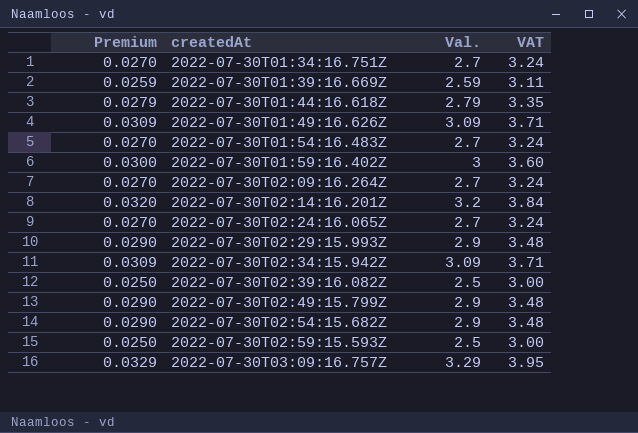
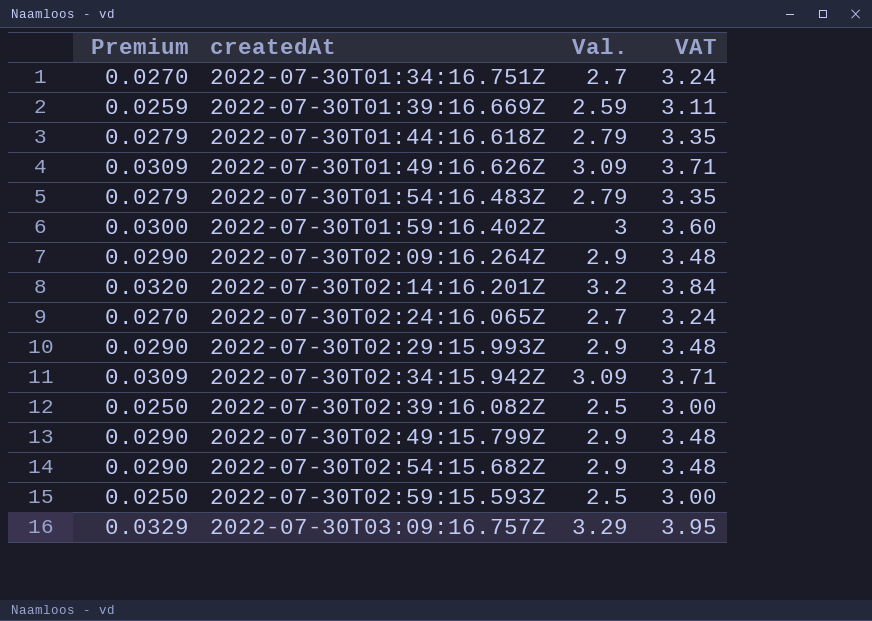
2022-07-30T01:54:16.483Z | Premium: 0.0270 -> 0.0279
2022-07-30T01:54:16.483Z | Val.: 2.7 -> 2.79
2022-07-30T01:54:16.483Z | VAT: 3.24 -> 3.35
2022-07-30T02:09:16.264Z | Premium: 0.0270 -> 0.0290
2022-07-30T02:09:16.264Z | Val.: 2.7 -> 2.9
2022-07-30T02:09:16.264Z | VAT: 3.24 -> 3.48

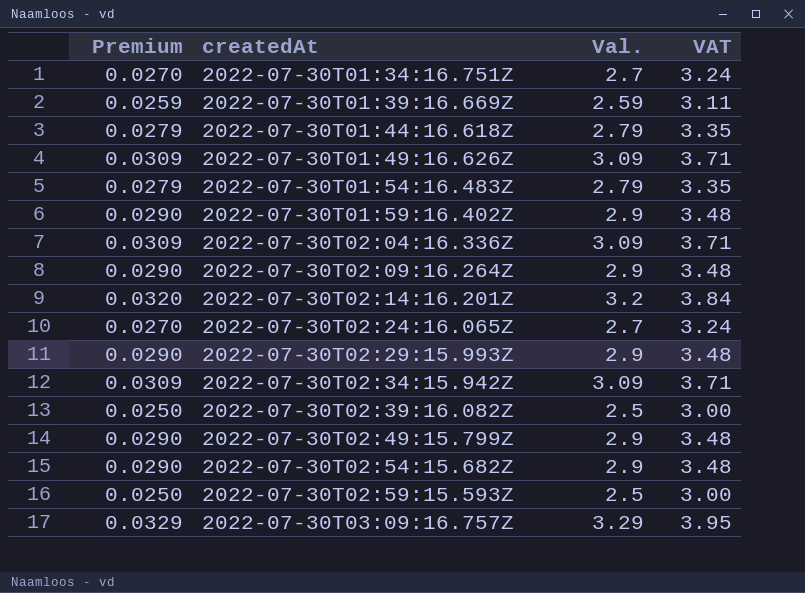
2022-07-30T01:59:16.402Z | Premium: 0.0300 -> 0.0290
2022-07-30T01:59:16.402Z | Val.: 3 -> 2.9
2022-07-30T01:59:16.402Z | VAT: 3.60 -> 3.48
row 2022-07-30T02:04:16.336Z: none -> 0.0309 | 3.09 | 3.71

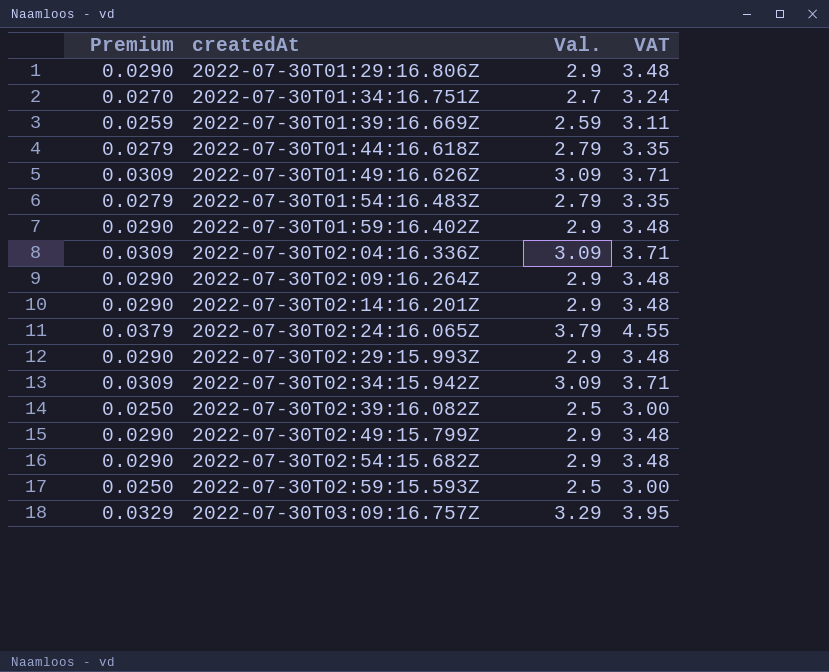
row 2022-07-30T01:29:16.806Z: none -> 0.0290 | 2.9 | 3.48
2022-07-30T02:14:16.201Z | Premium: 0.0320 -> 0.0290
2022-07-30T02:14:16.201Z | Val.: 3.2 -> 2.9
2022-07-30T02:14:16.201Z | VAT: 3.84 -> 3.48
2022-07-30T02:24:16.065Z | Premium: 0.0270 -> 0.0379
2022-07-30T02:24:16.065Z | Val.: 2.7 -> 3.79
2022-07-30T02:24:16.065Z | VAT: 3.24 -> 4.55

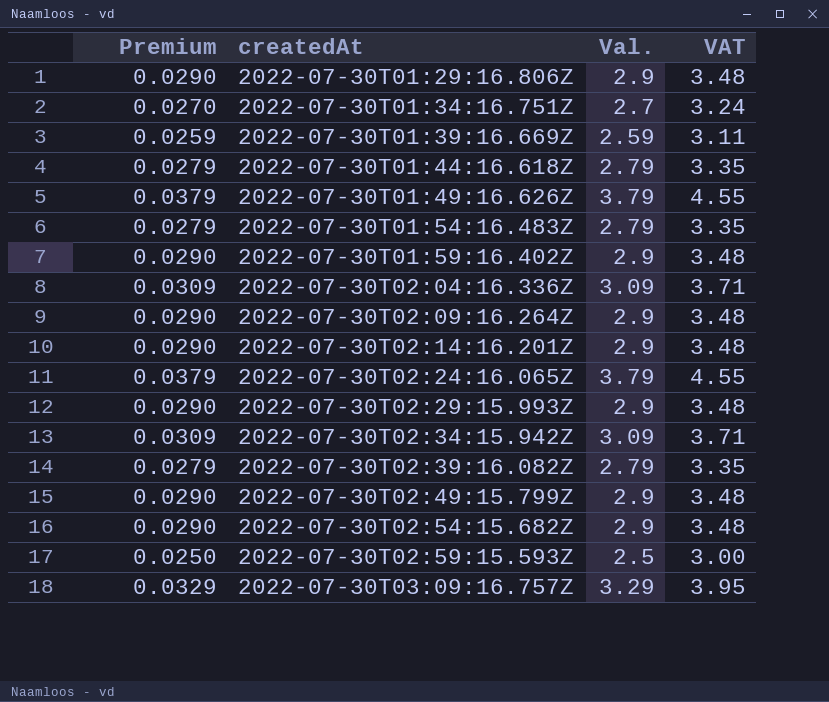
2022-07-30T01:49:16.626Z | Premium: 0.0309 -> 0.0379
2022-07-30T01:49:16.626Z | Val.: 3.09 -> 3.79
2022-07-30T01:49:16.626Z | VAT: 3.71 -> 4.55
2022-07-30T02:39:16.082Z | Premium: 0.0250 -> 0.0279
2022-07-30T02:39:16.082Z | Val.: 2.5 -> 2.79
2022-07-30T02:39:16.082Z | VAT: 3.00 -> 3.35

